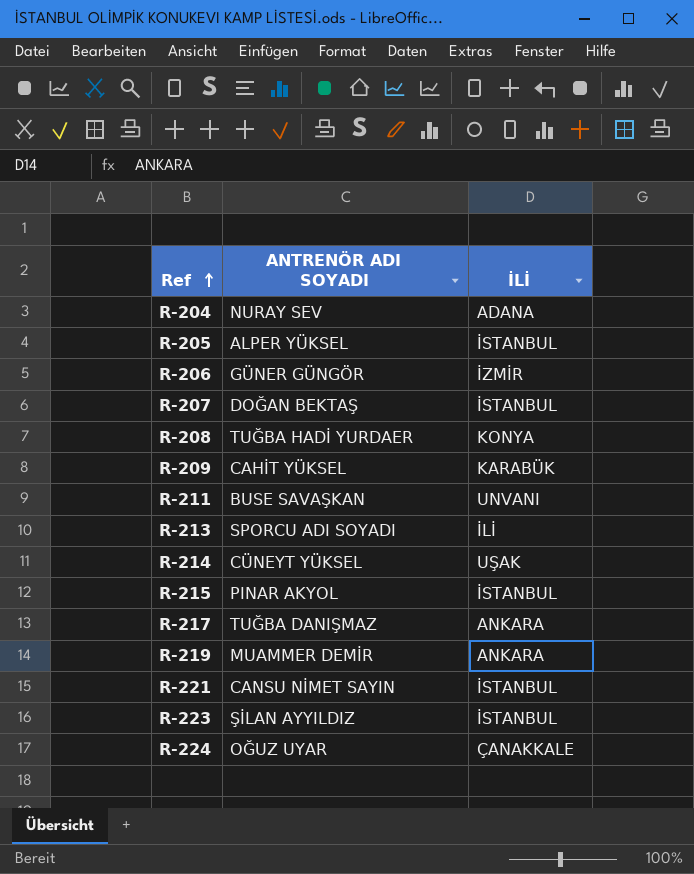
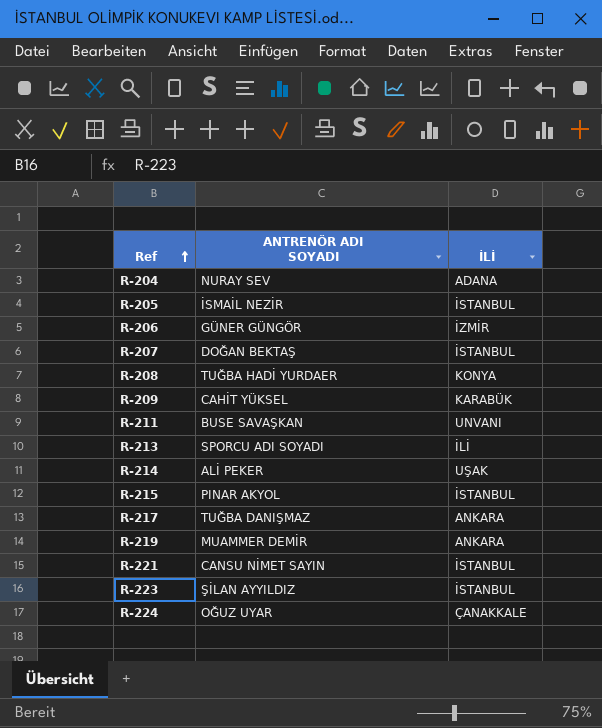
R-205 | ANTRENÖR ADI SOYADI: ALPER YÜKSEL -> İSMAİL NEZİR
R-214 | ANTRENÖR ADI SOYADI: CÜNEYT YÜKSEL -> ALİ PEKER

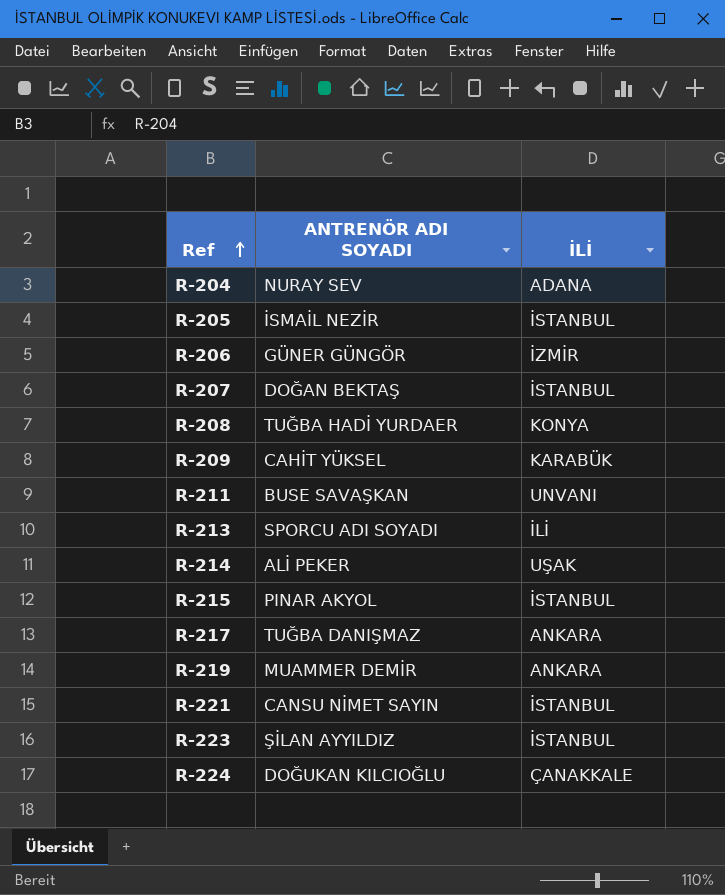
R-224 | ANTRENÖR ADI SOYADI: OĞUZ UYAR -> DOĞUKAN KILCIOĞLU

